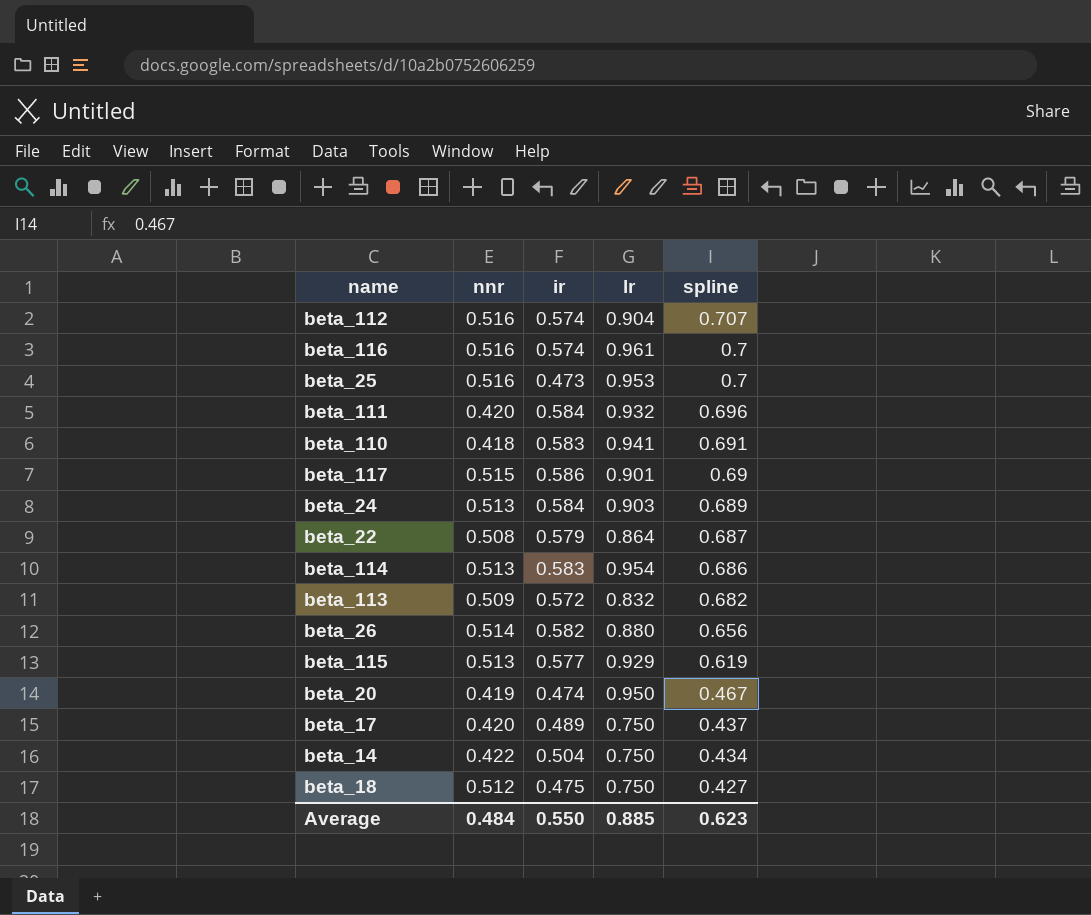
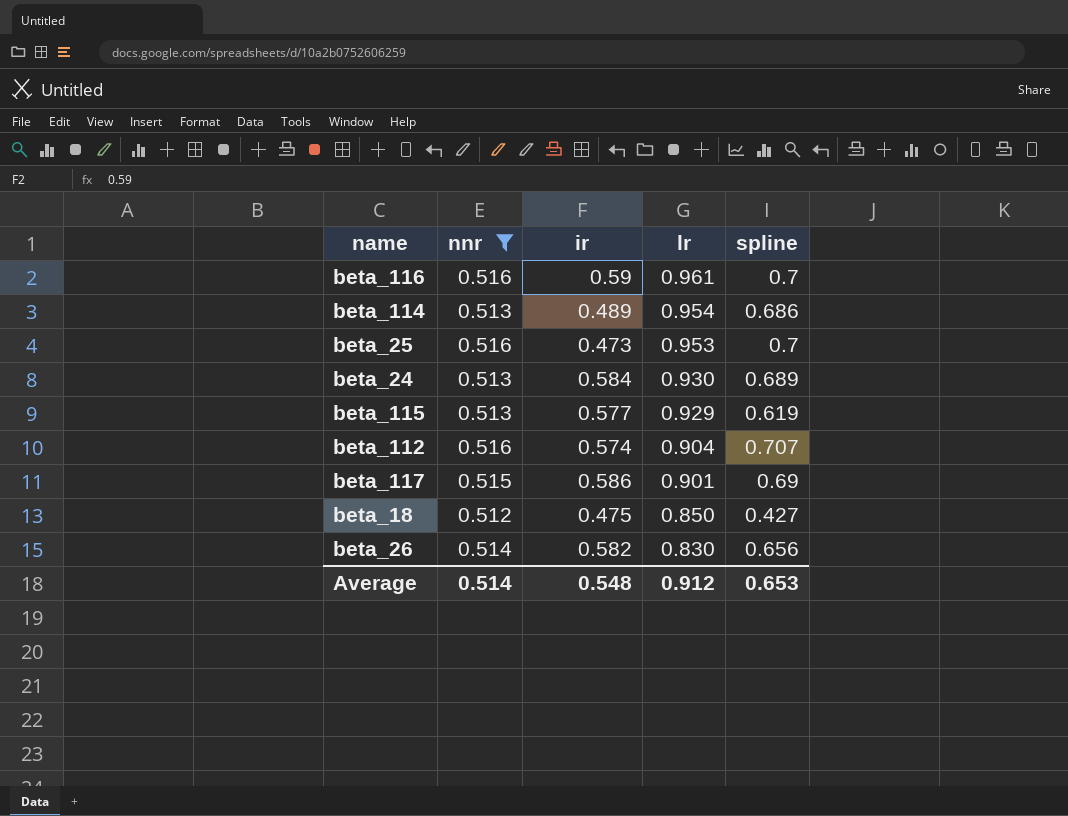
filter: none -> nnr >= 0.512
row order: spline descending -> lr descending
beta_116 | ir: 0.574 -> 0.59
beta_114 | ir: 0.583 -> 0.489
beta_24 | lr: 0.903 -> 0.930
beta_18 | lr: 0.750 -> 0.850
beta_26 | lr: 0.880 -> 0.830
Average | nnr: 0.484 -> 0.514
Average | ir: 0.550 -> 0.548
Average | lr: 0.885 -> 0.912
Average | spline: 0.623 -> 0.653

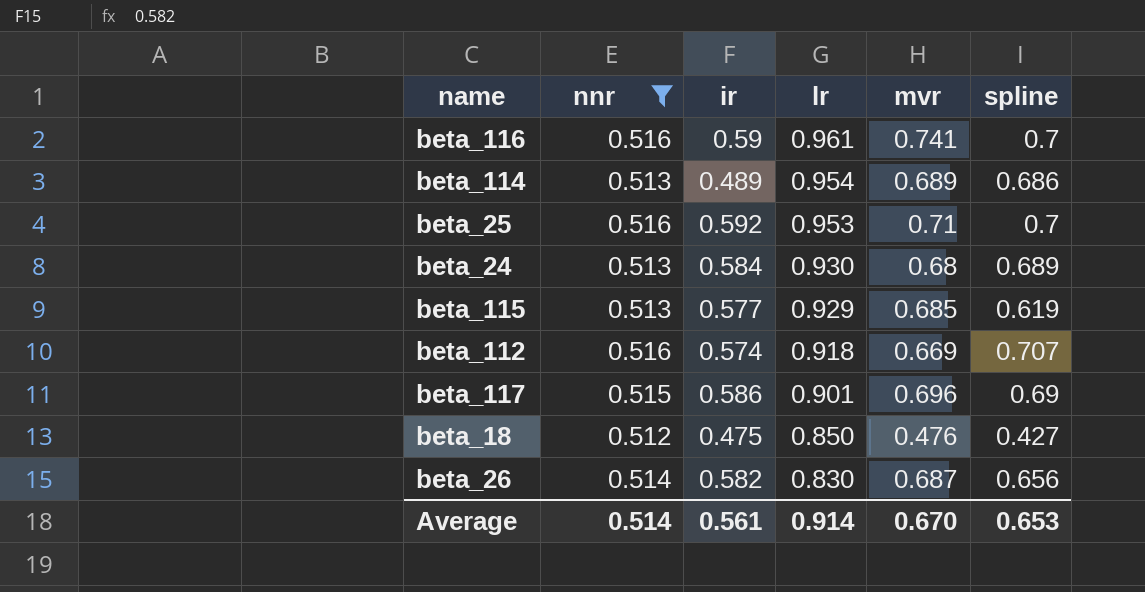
column mvr | position: none -> 5
beta_25 | ir: 0.473 -> 0.592
beta_112 | lr: 0.904 -> 0.918
Average | ir: 0.548 -> 0.561
Average | lr: 0.912 -> 0.914

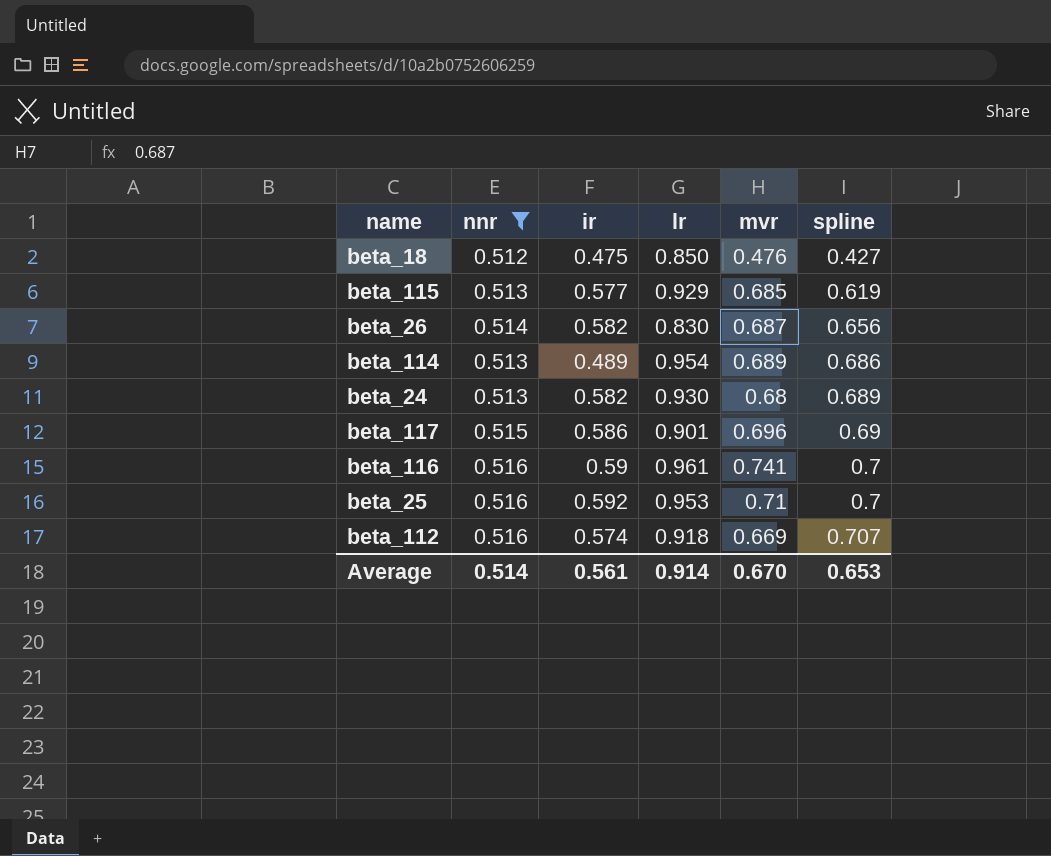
row order: lr descending -> spline ascending
beta_24 | ir: 0.584 -> 0.582

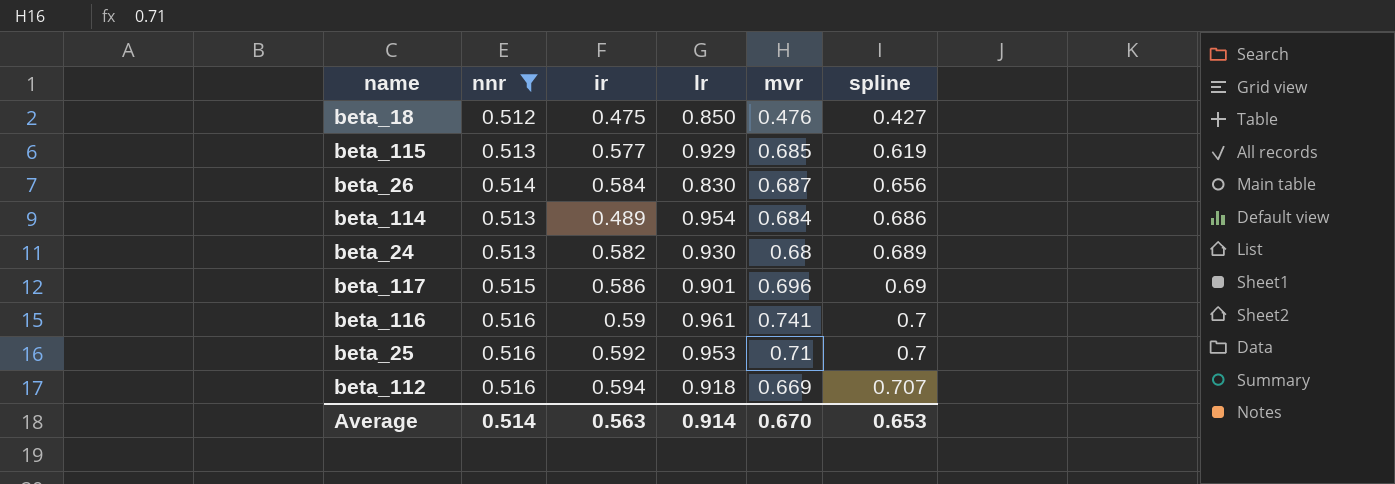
beta_26 | ir: 0.582 -> 0.584
beta_114 | mvr: 0.689 -> 0.684
beta_112 | ir: 0.574 -> 0.594
Average | ir: 0.561 -> 0.563

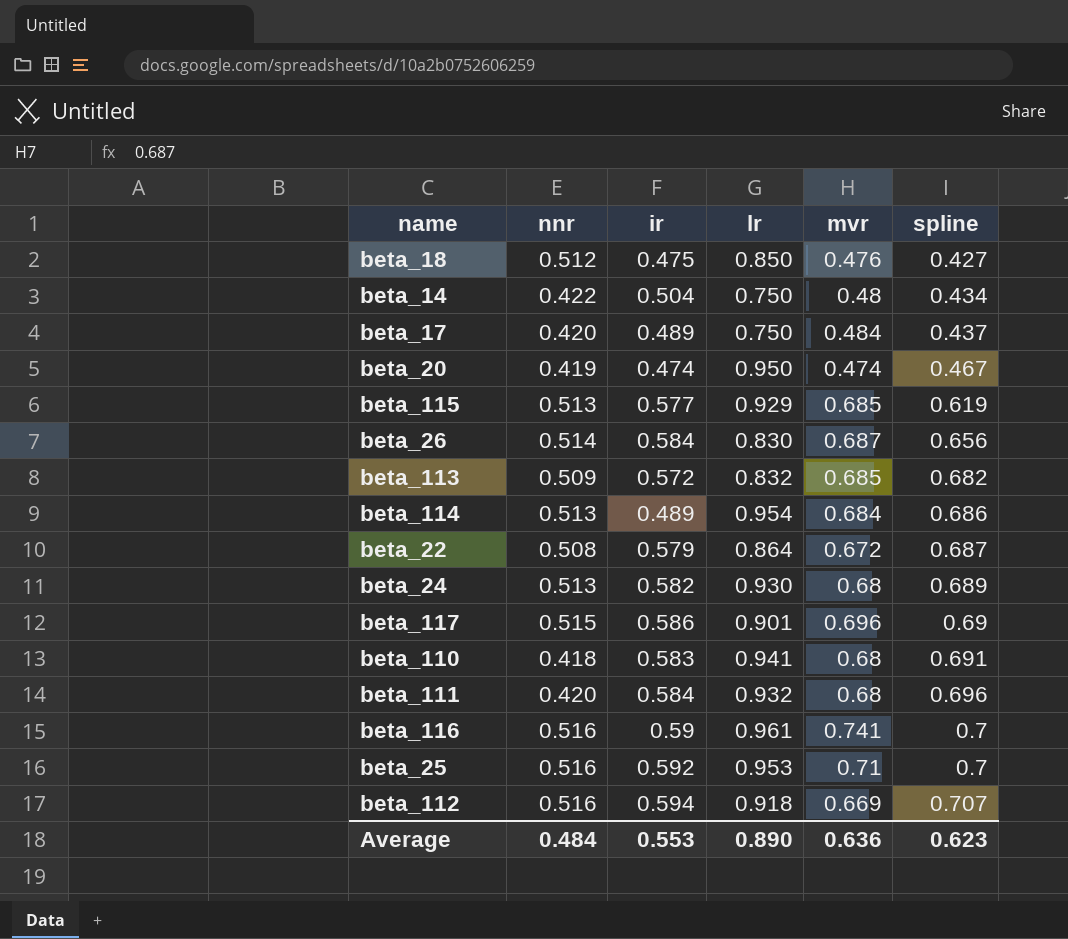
filter: nnr >= 0.512 -> none
Average | nnr: 0.514 -> 0.484
Average | ir: 0.563 -> 0.553
Average | lr: 0.914 -> 0.890
Average | mvr: 0.670 -> 0.636
Average | spline: 0.653 -> 0.623

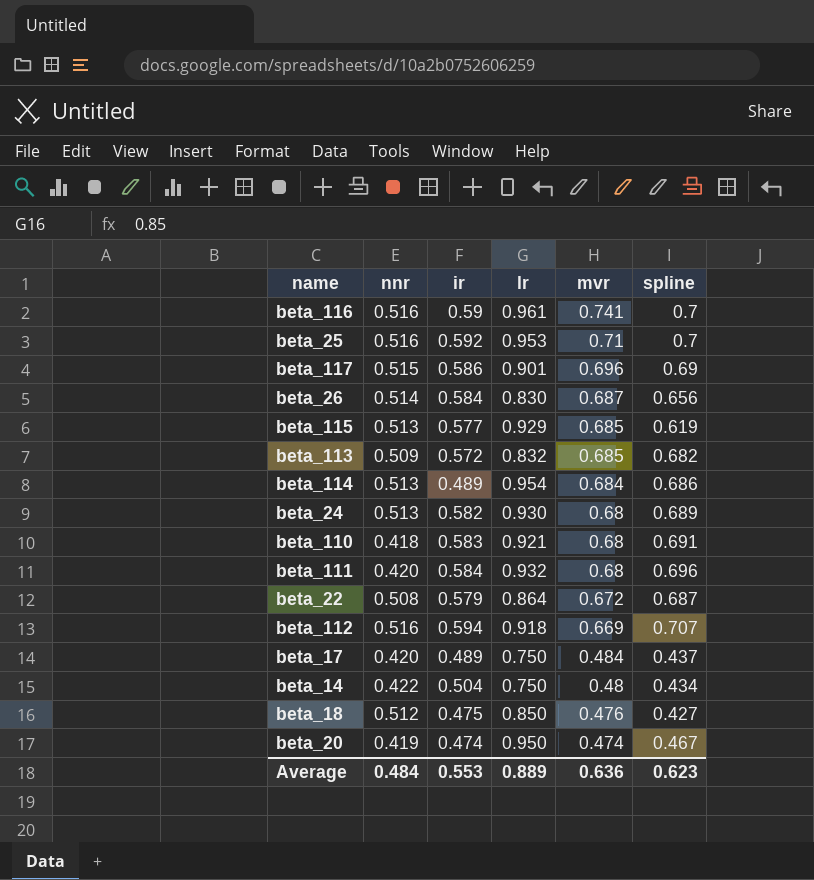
row order: spline ascending -> mvr descending
beta_110 | lr: 0.941 -> 0.921
Average | lr: 0.890 -> 0.889

